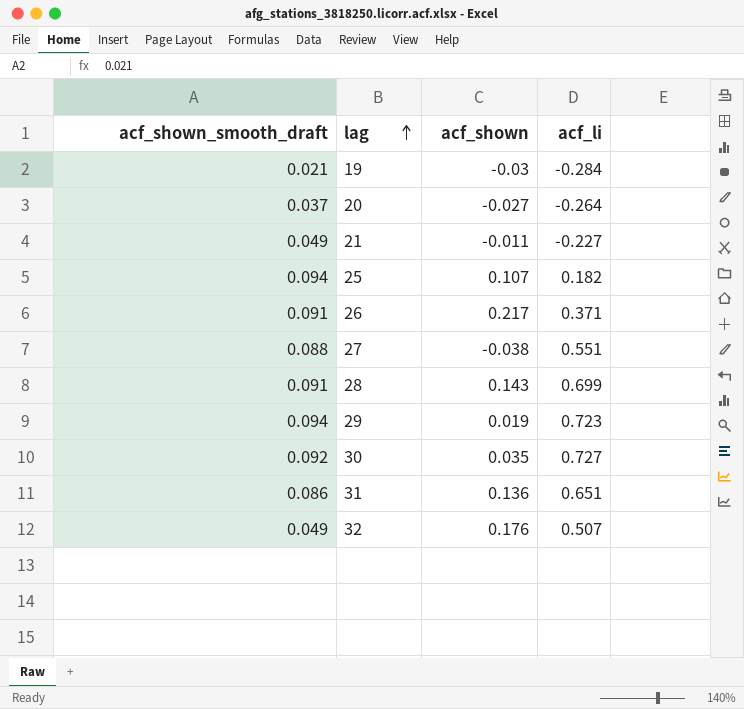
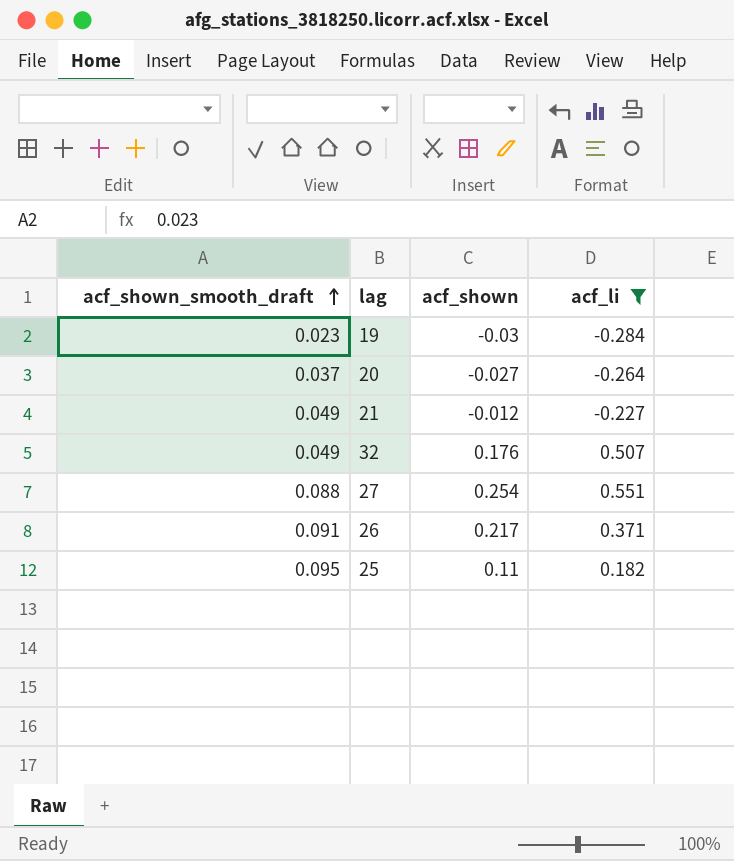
filter: none -> acf_li <= 0.551
row order: lag ascending -> acf_shown_smooth_draft ascending
19 | acf_shown_smooth_draft: 0.021 -> 0.023
21 | acf_shown: -0.011 -> -0.012
27 | acf_shown: -0.038 -> 0.254
25 | acf_shown_smooth_draft: 0.094 -> 0.095
25 | acf_shown: 0.107 -> 0.11

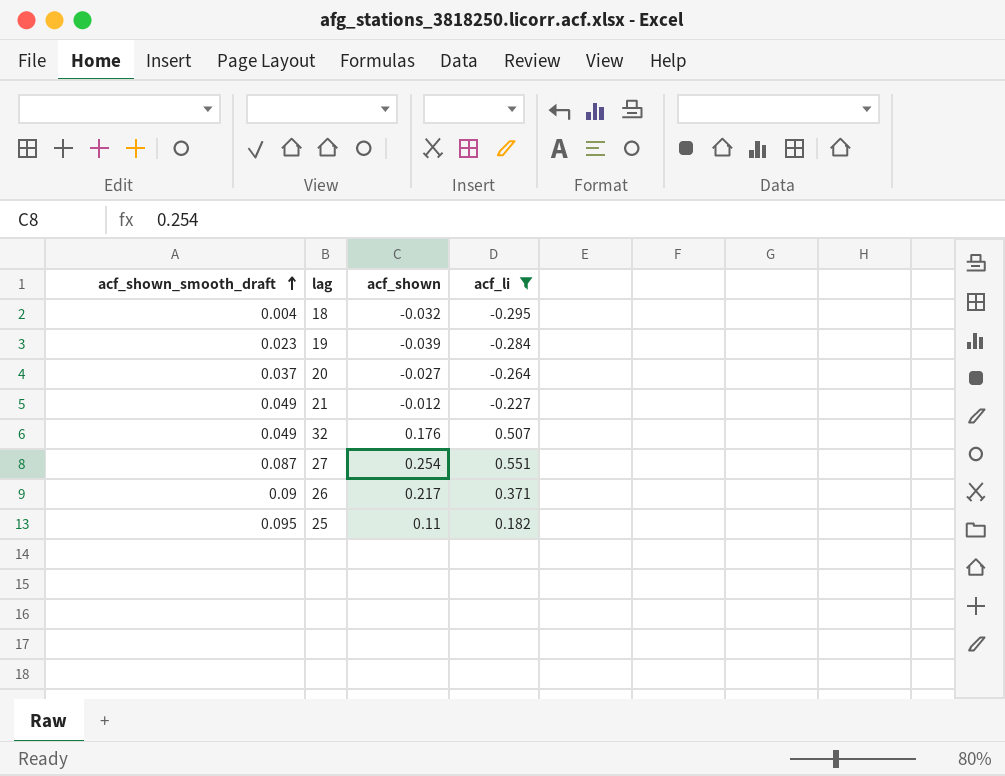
row 18: none -> 0.004 | -0.032 | -0.295
19 | acf_shown: -0.03 -> -0.039
27 | acf_shown_smooth_draft: 0.088 -> 0.087
26 | acf_shown_smooth_draft: 0.091 -> 0.09

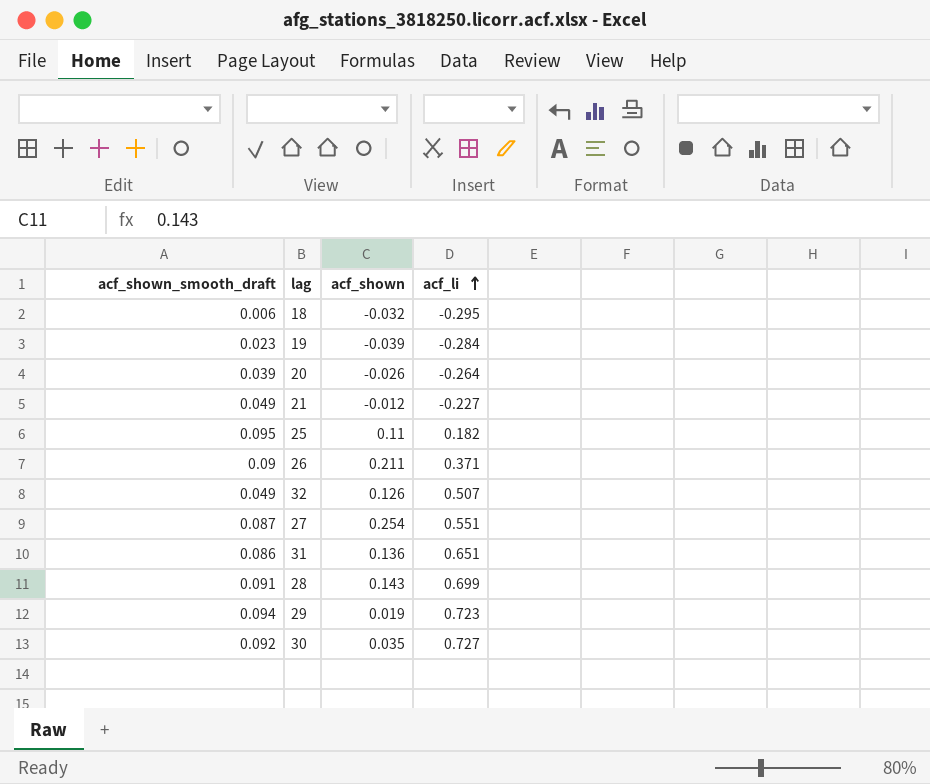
filter: acf_li <= 0.551 -> none
row order: acf_shown_smooth_draft ascending -> acf_li ascending
18 | acf_shown_smooth_draft: 0.004 -> 0.006
20 | acf_shown_smooth_draft: 0.037 -> 0.039
20 | acf_shown: -0.027 -> -0.026
26 | acf_shown: 0.217 -> 0.211
32 | acf_shown: 0.176 -> 0.126

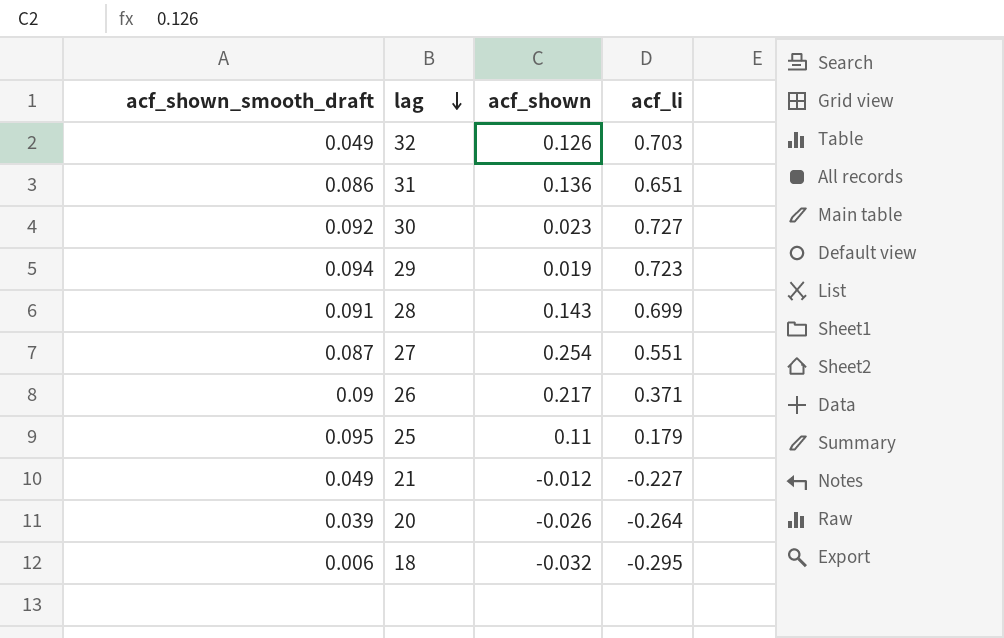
row order: acf_li ascending -> lag descending
row 19: 0.023 | -0.039 | -0.284 -> none
32 | acf_li: 0.507 -> 0.703
30 | acf_shown: 0.035 -> 0.023
26 | acf_shown: 0.211 -> 0.217
25 | acf_li: 0.182 -> 0.179

